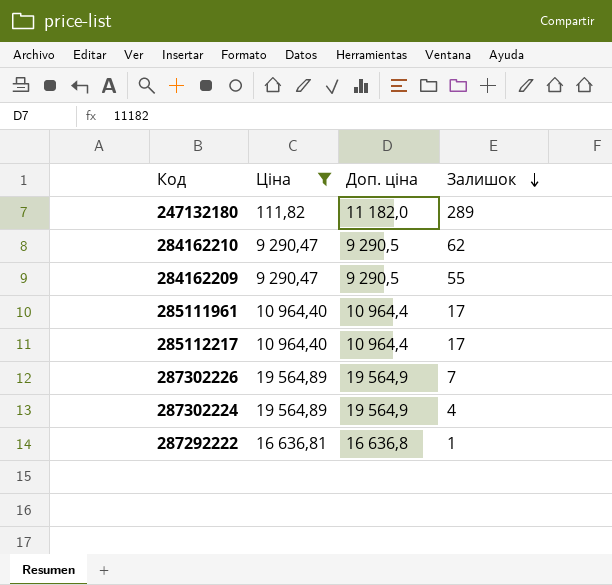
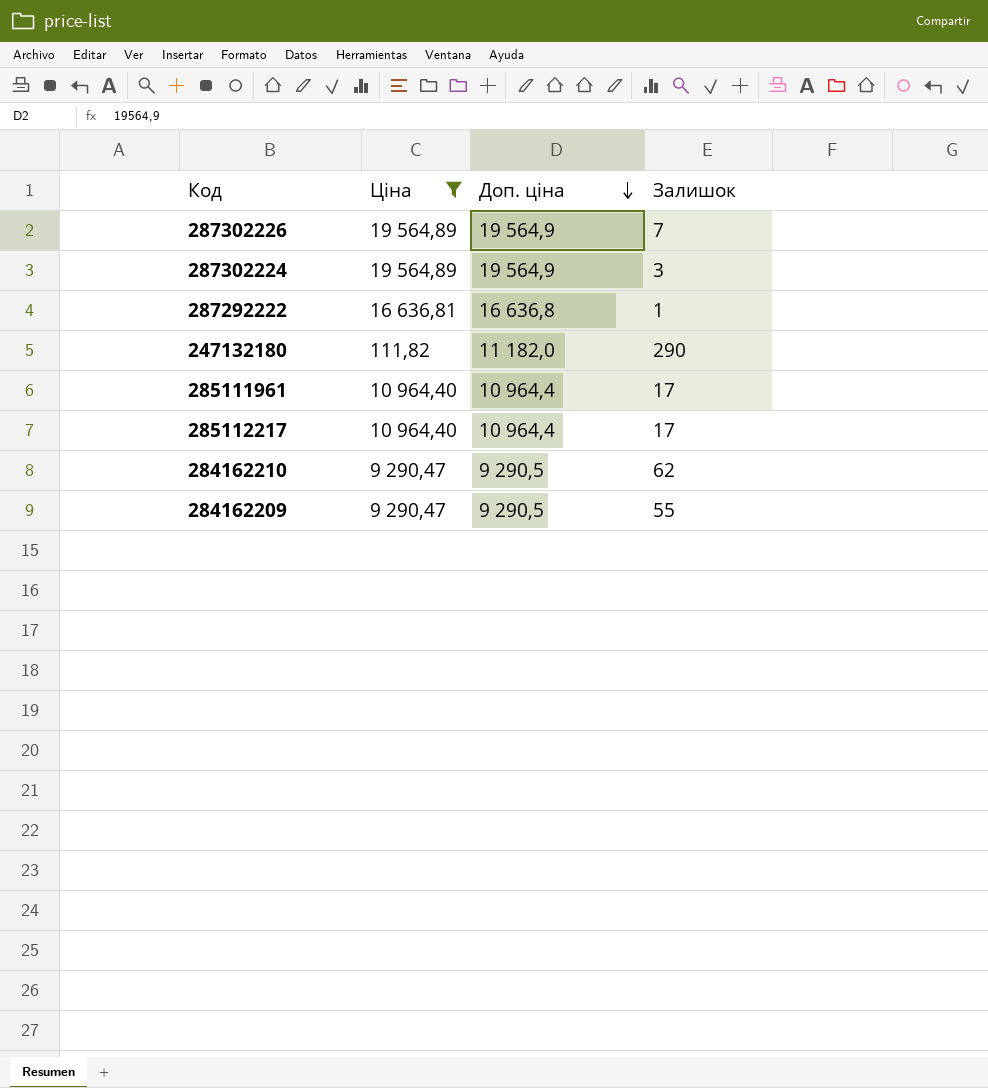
row order: Залишок descending -> Доп. ціна descending
287302224 | Залишок: 4 -> 3
247132180 | Залишок: 289 -> 290

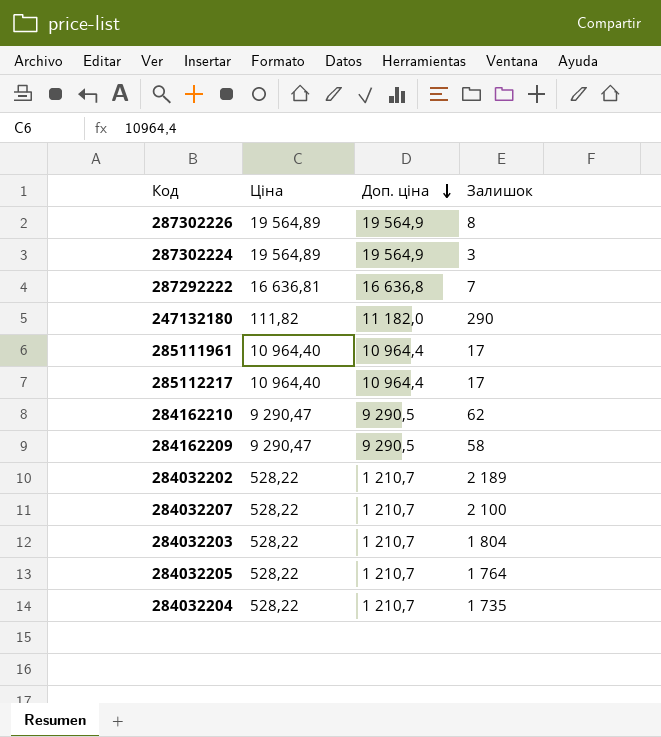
filter: Ціна != 528,22 -> none
287302226 | Залишок: 7 -> 8
287292222 | Залишок: 1 -> 7
284162209 | Залишок: 55 -> 58

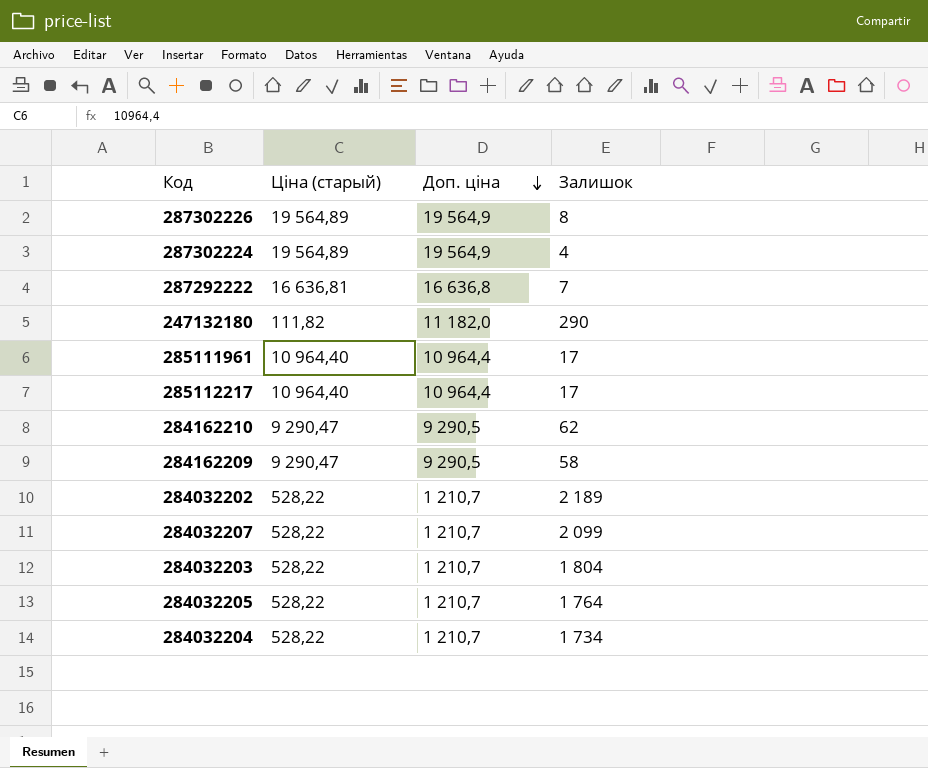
column name: Ціна -> Ціна (старый)
287302224 | Залишок: 3 -> 4
284032207 | Залишок: 2 100 -> 2 099
284032204 | Залишок: 1 735 -> 1 734

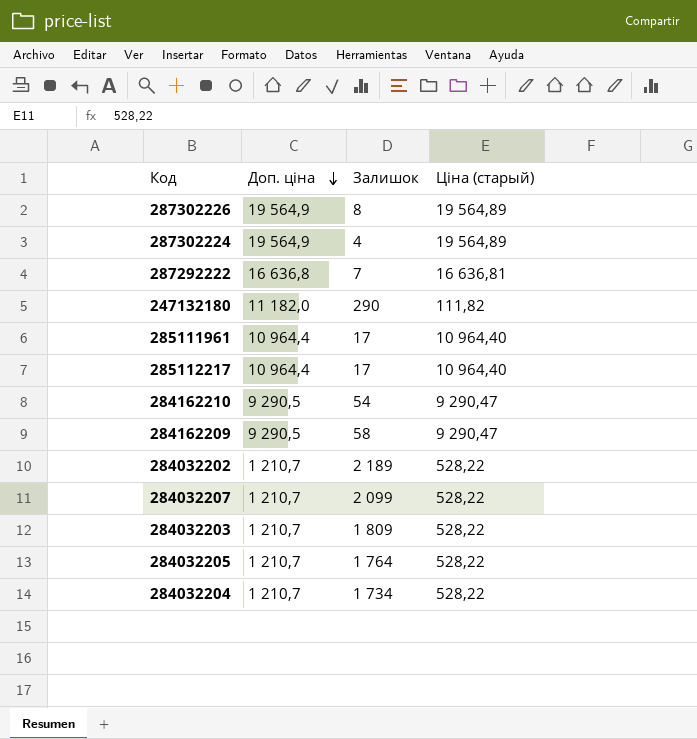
column Ціна (старый) | position: 2 -> 4
284162210 | Залишок: 62 -> 54
284032203 | Залишок: 1 804 -> 1 809

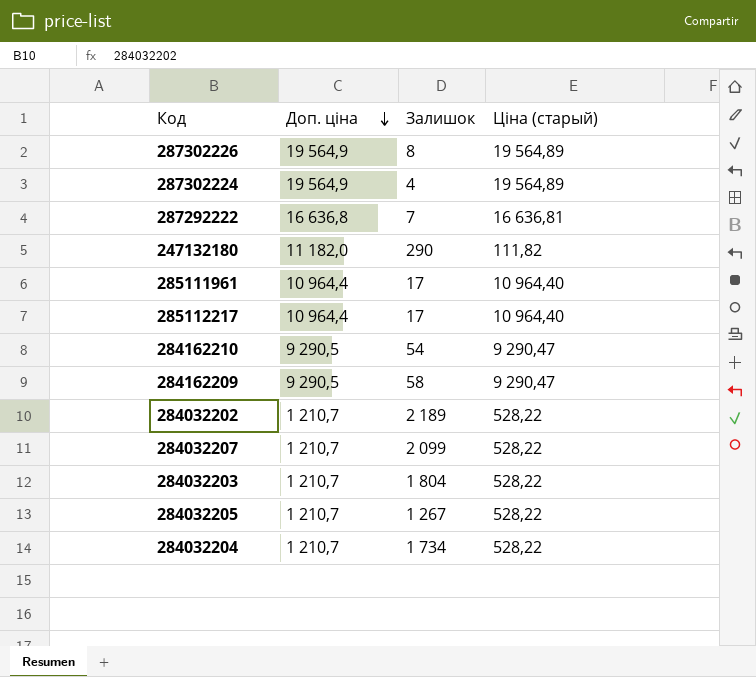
284032203 | Залишок: 1 809 -> 1 804
284032205 | Залишок: 1 764 -> 1 267

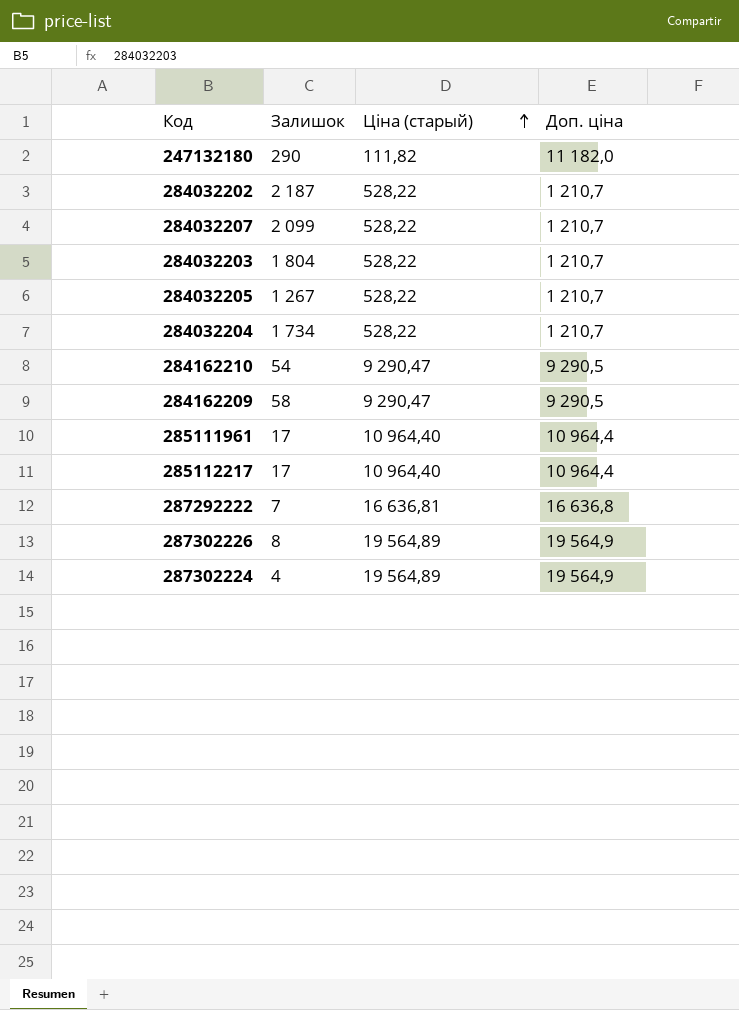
row order: Доп. ціна descending -> Ціна (старый) ascending
column Доп. ціна | position: 2 -> 4
284032202 | Залишок: 2 189 -> 2 187

